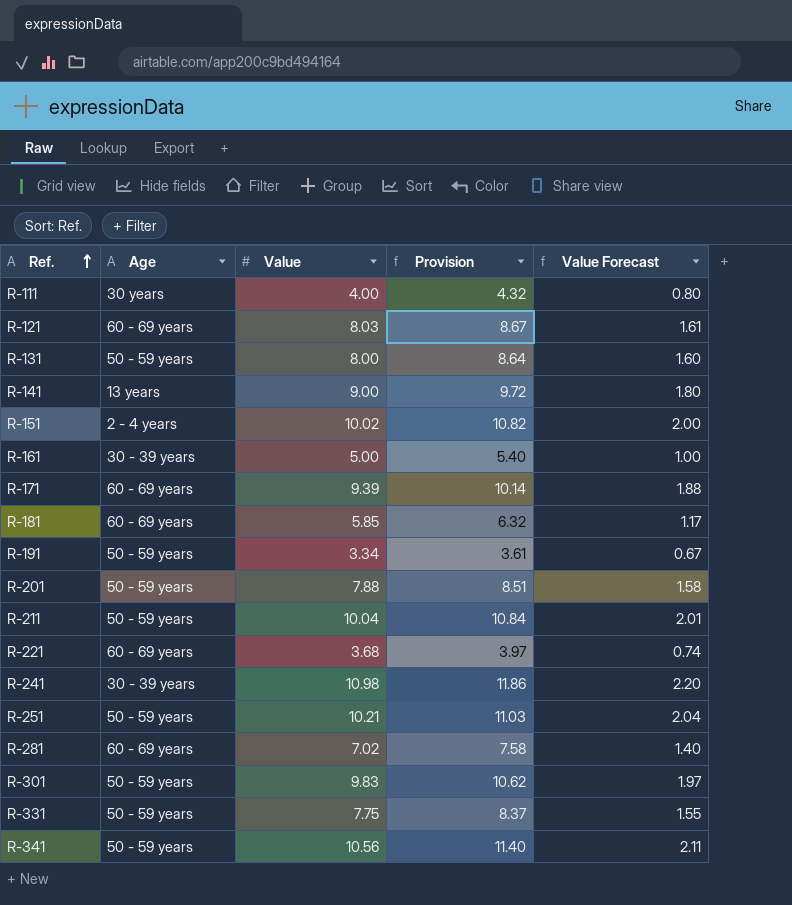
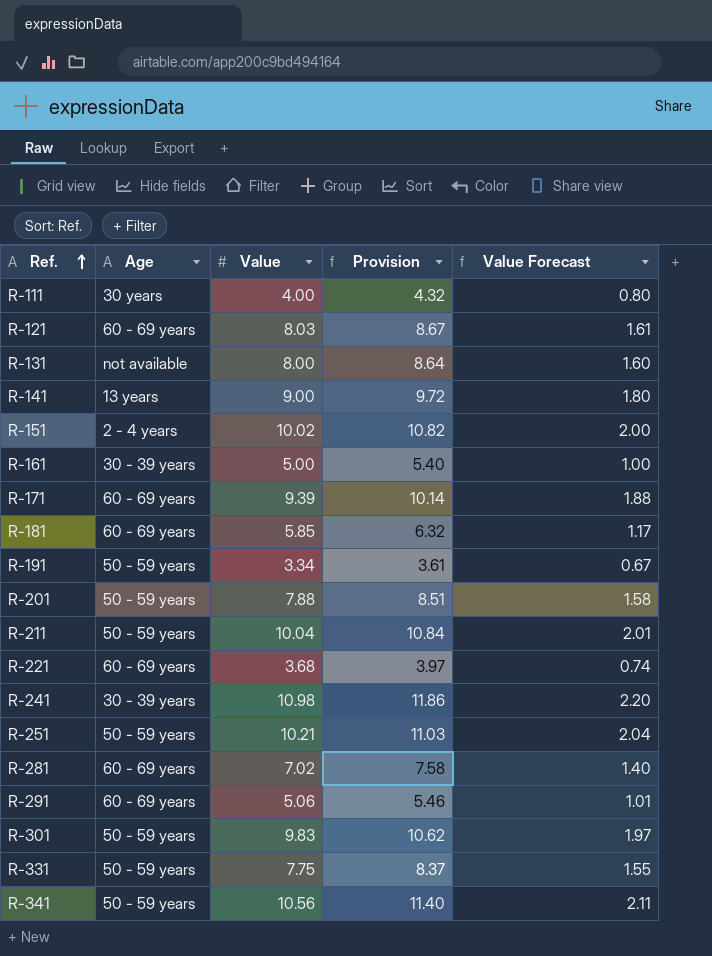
R-131 | Age: 50 - 59 years -> not available
row R-291: none -> 60 - 69 years | 5.06 | 5.46 | 1.01

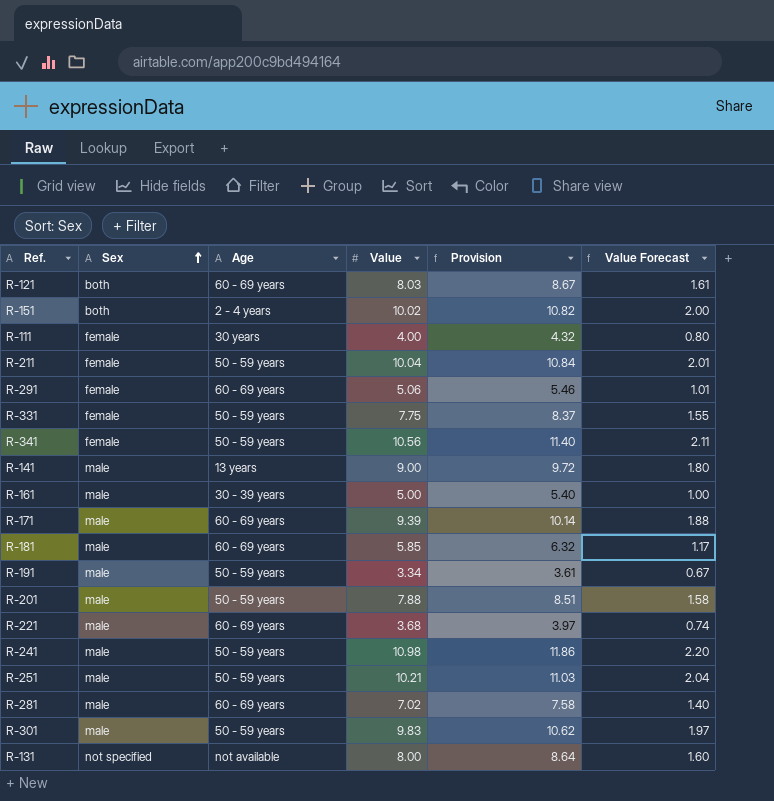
row order: Ref. ascending -> Sex ascending
column Sex | position: none -> 2
R-241 | Age: 30 - 39 years -> 50 - 59 years

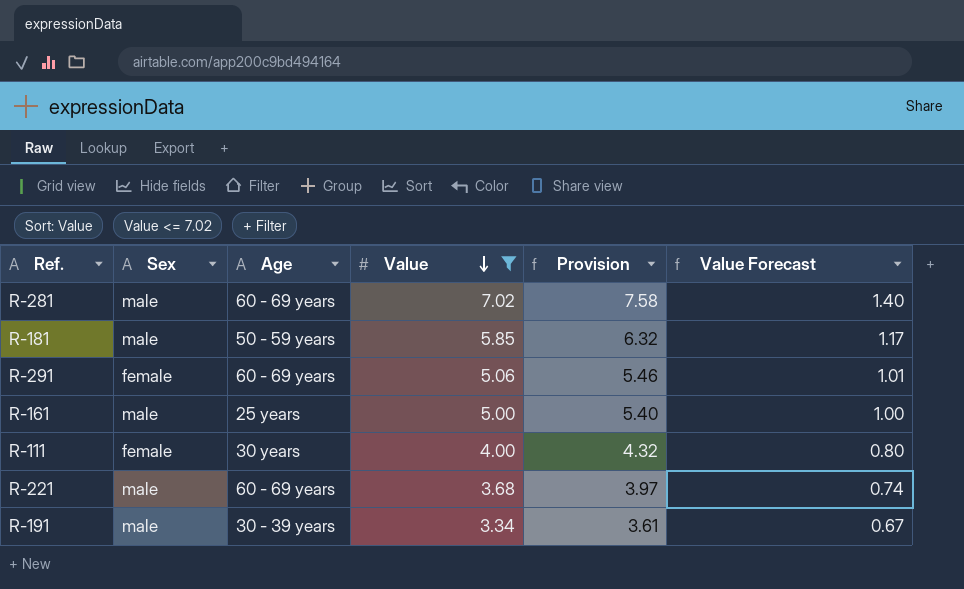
filter: none -> Value <= 7.02
row order: Sex ascending -> Value descending
R-181 | Age: 60 - 69 years -> 50 - 59 years
R-161 | Age: 30 - 39 years -> 25 years
R-191 | Age: 50 - 59 years -> 30 - 39 years

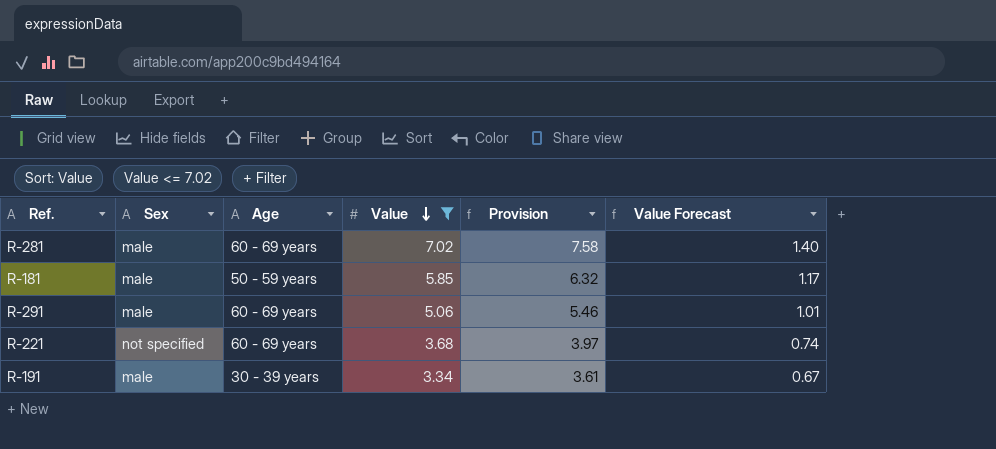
row R-161: male | 25 years | 5.00 | 5.40 | 1.00 -> none
row R-111: female | 30 years | 4.00 | 4.32 | 0.80 -> none
R-291 | Sex: female -> male
R-221 | Sex: male -> not specified

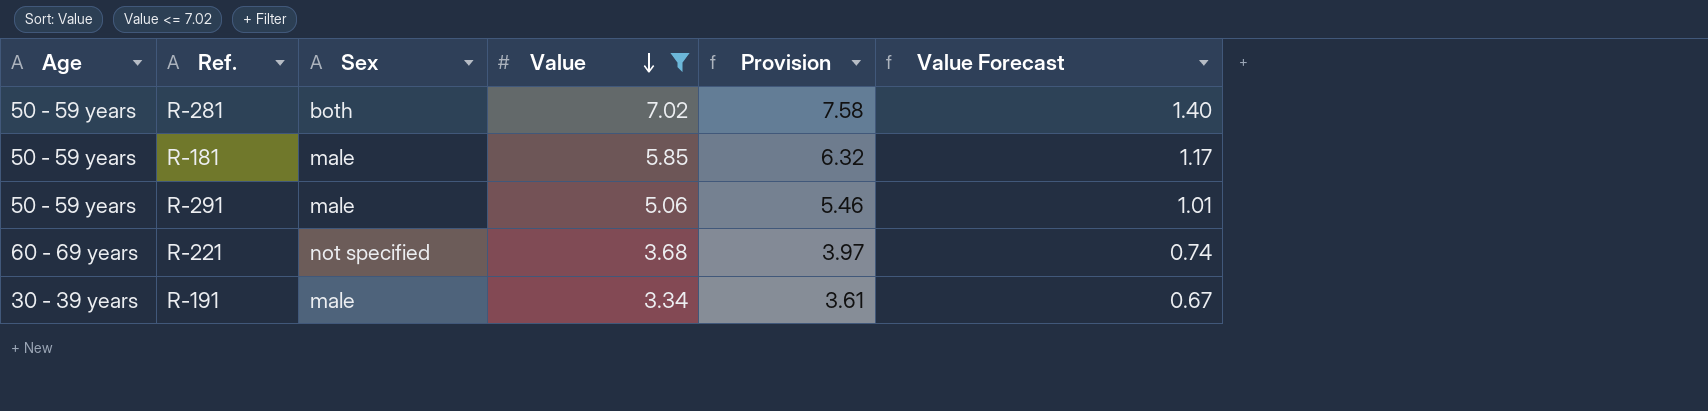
column Age | position: 3 -> 1
R-281 | Age: 60 - 69 years -> 50 - 59 years
R-281 | Sex: male -> both
R-291 | Age: 60 - 69 years -> 50 - 59 years

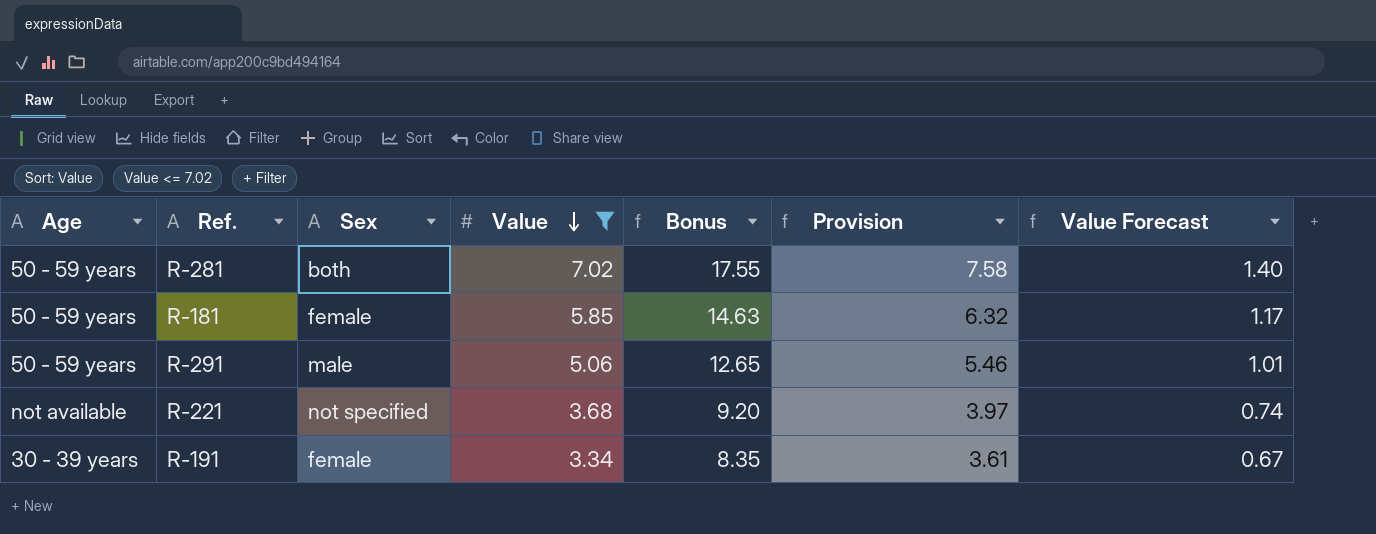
column Bonus | formula: none -> [Value] * 2.5
R-181 | Sex: male -> female
R-221 | Age: 60 - 69 years -> not available
R-191 | Sex: male -> female

